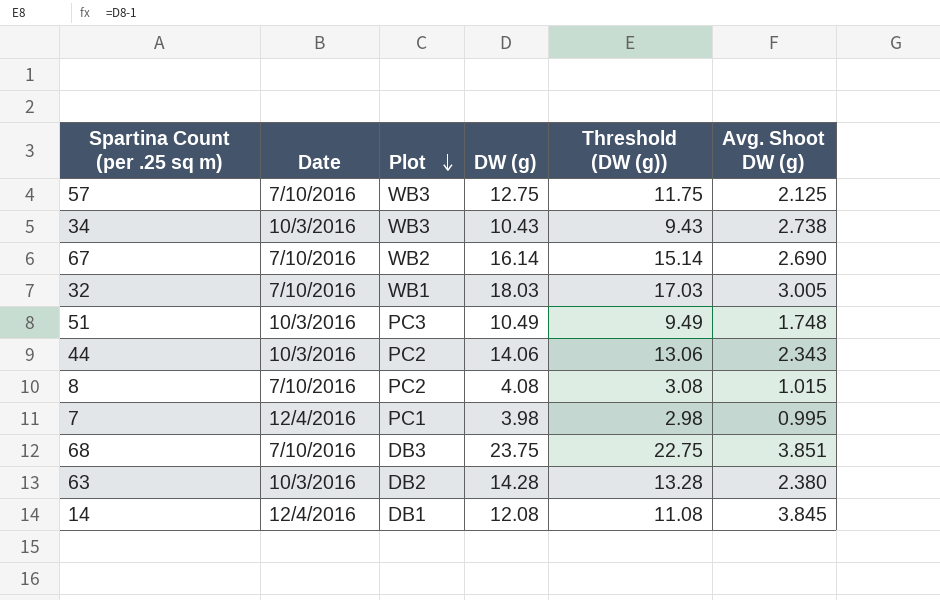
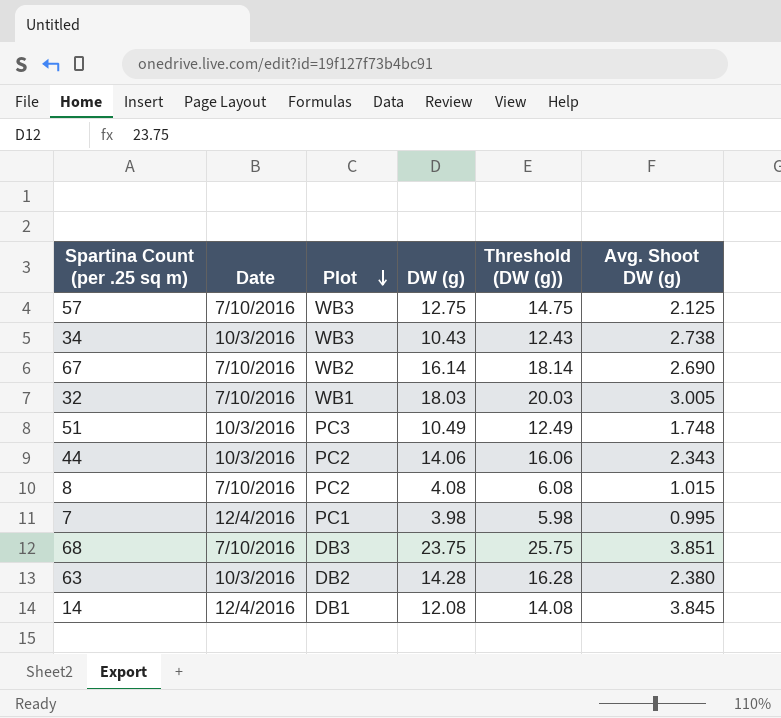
column Threshold (DW (g)) | formula: [DW (g)] - 1 -> [DW (g)] + 2

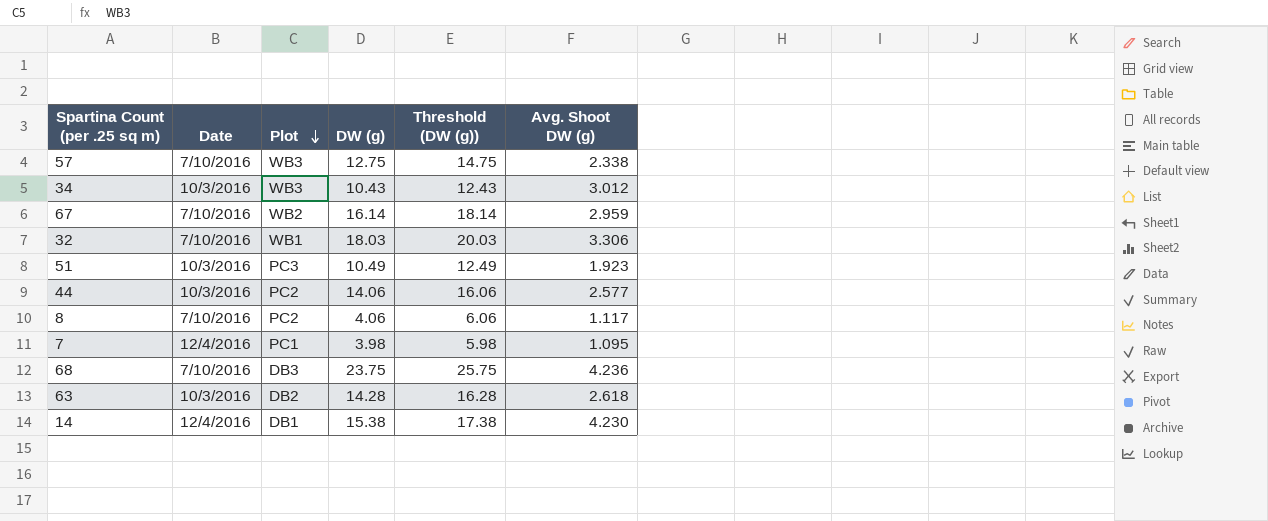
57 | Avg. Shoot DW (g): 2.125 -> 2.338
34 | Avg. Shoot DW (g): 2.738 -> 3.012
67 | Avg. Shoot DW (g): 2.690 -> 2.959
32 | Avg. Shoot DW (g): 3.005 -> 3.306
51 | Avg. Shoot DW (g): 1.748 -> 1.923
44 | Avg. Shoot DW (g): 2.343 -> 2.577
8 | DW (g): 4.08 -> 4.06
8 | Threshold (DW (g)): 6.08 -> 6.06
8 | Avg. Shoot DW (g): 1.015 -> 1.117
7 | Avg. Shoot DW (g): 0.995 -> 1.095
68 | Avg. Shoot DW (g): 3.851 -> 4.236
63 | Avg. Shoot DW (g): 2.380 -> 2.618
14 | DW (g): 12.08 -> 15.38
14 | Threshold (DW (g)): 14.08 -> 17.38
14 | Avg. Shoot DW (g): 3.845 -> 4.230

